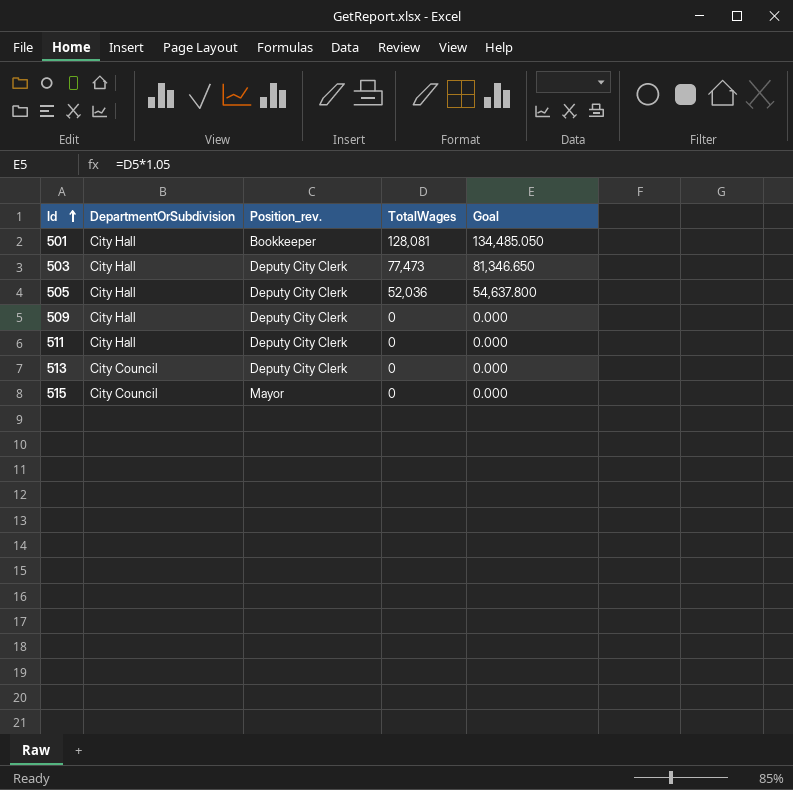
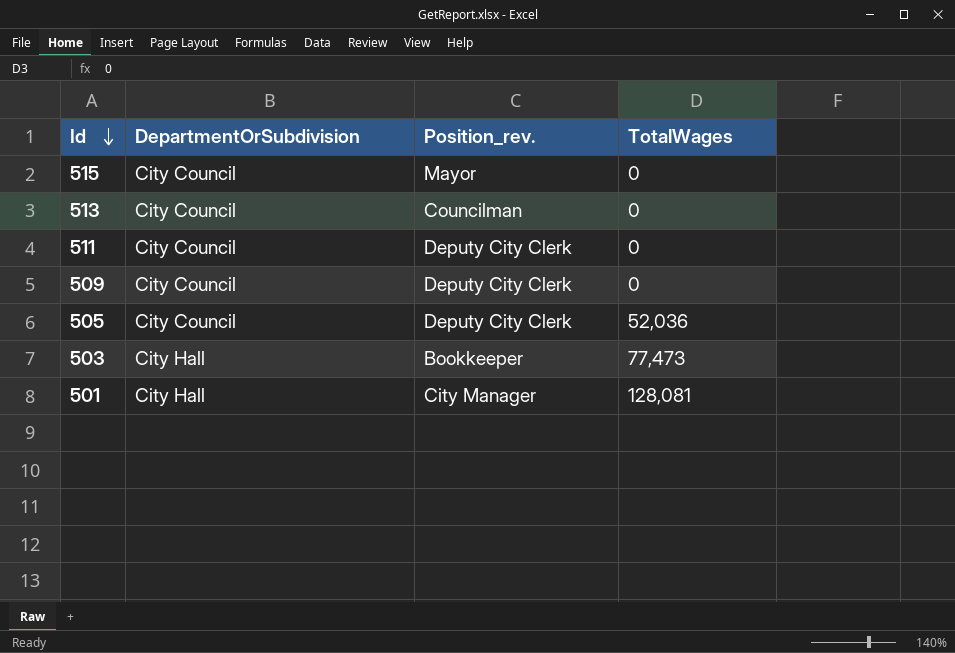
row order: Id ascending -> Id descending
column Goal | formula: [TotalWages] * 1.05 -> none
513 | Position_rev.: Deputy City Clerk -> Councilman
511 | DepartmentOrSubdivision: City Hall -> City Council
509 | DepartmentOrSubdivision: City Hall -> City Council
505 | DepartmentOrSubdivision: City Hall -> City Council
503 | Position_rev.: Deputy City Clerk -> Bookkeeper
501 | Position_rev.: Bookkeeper -> City Manager

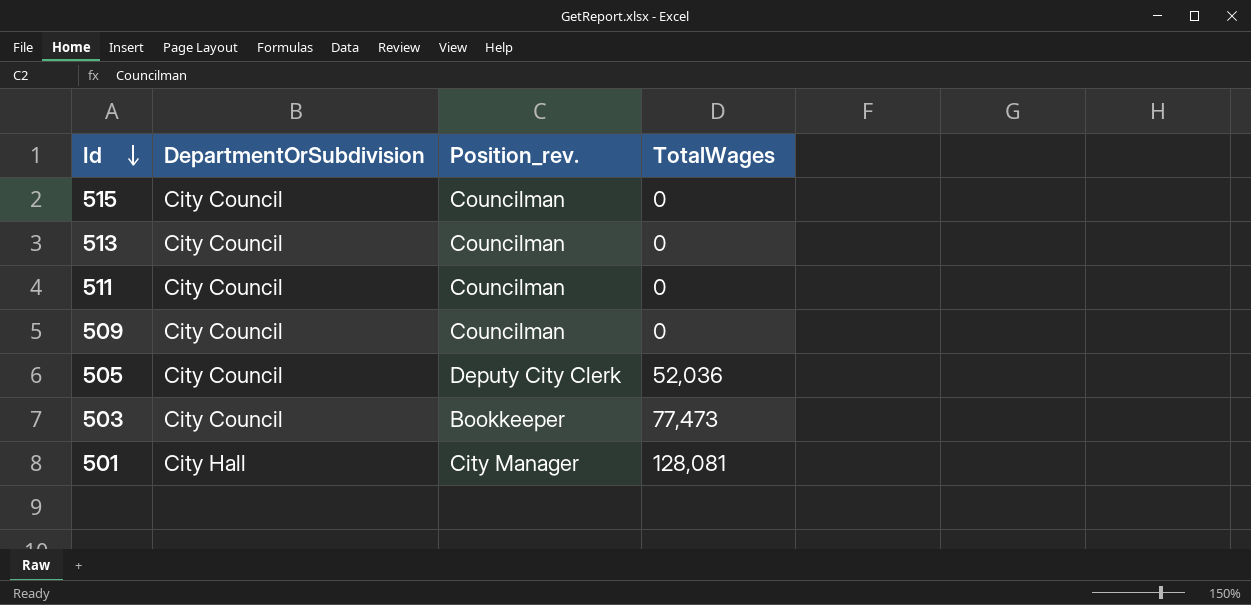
515 | Position_rev.: Mayor -> Councilman
511 | Position_rev.: Deputy City Clerk -> Councilman
509 | Position_rev.: Deputy City Clerk -> Councilman
503 | DepartmentOrSubdivision: City Hall -> City Council

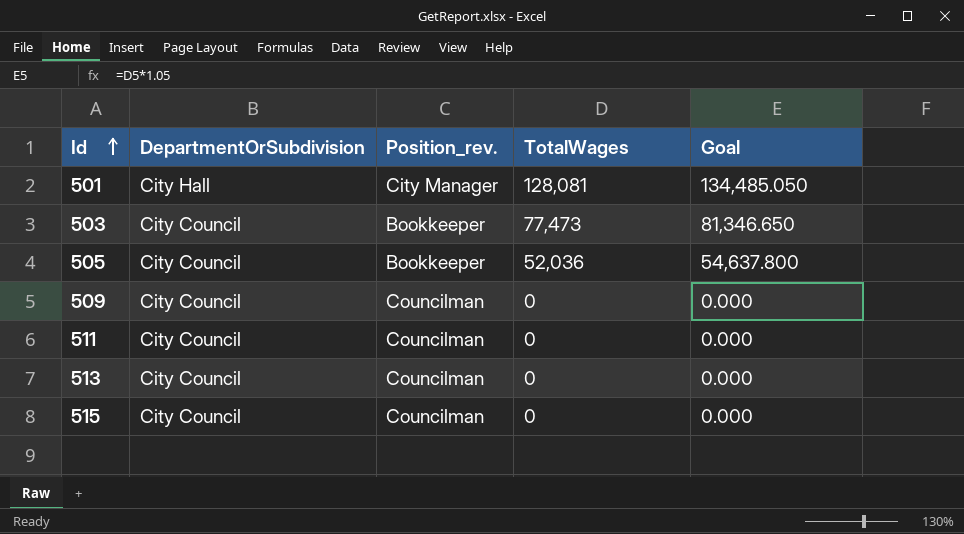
row order: Id descending -> Id ascending
column Goal | formula: none -> [TotalWages] * 1.05
505 | Position_rev.: Deputy City Clerk -> Bookkeeper

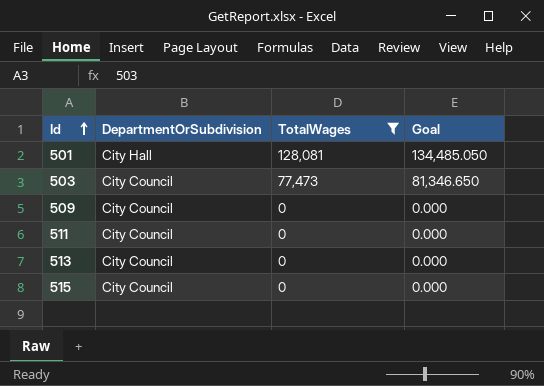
filter: none -> TotalWages != 52,036
column Position_rev. | position: 3 -> none

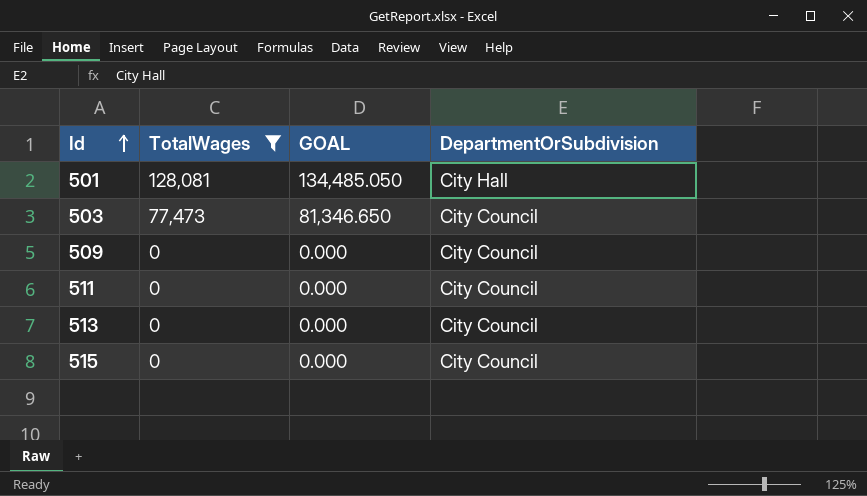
column name: Goal -> GOAL
column DepartmentOrSubdivision | position: 2 -> 4

